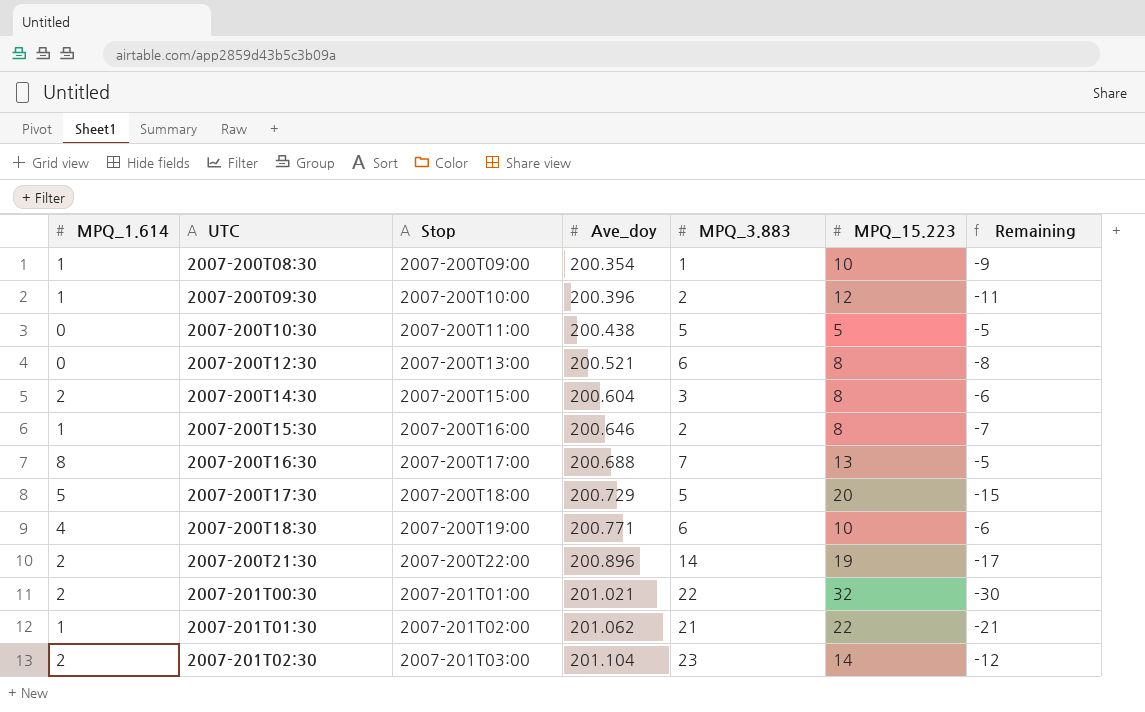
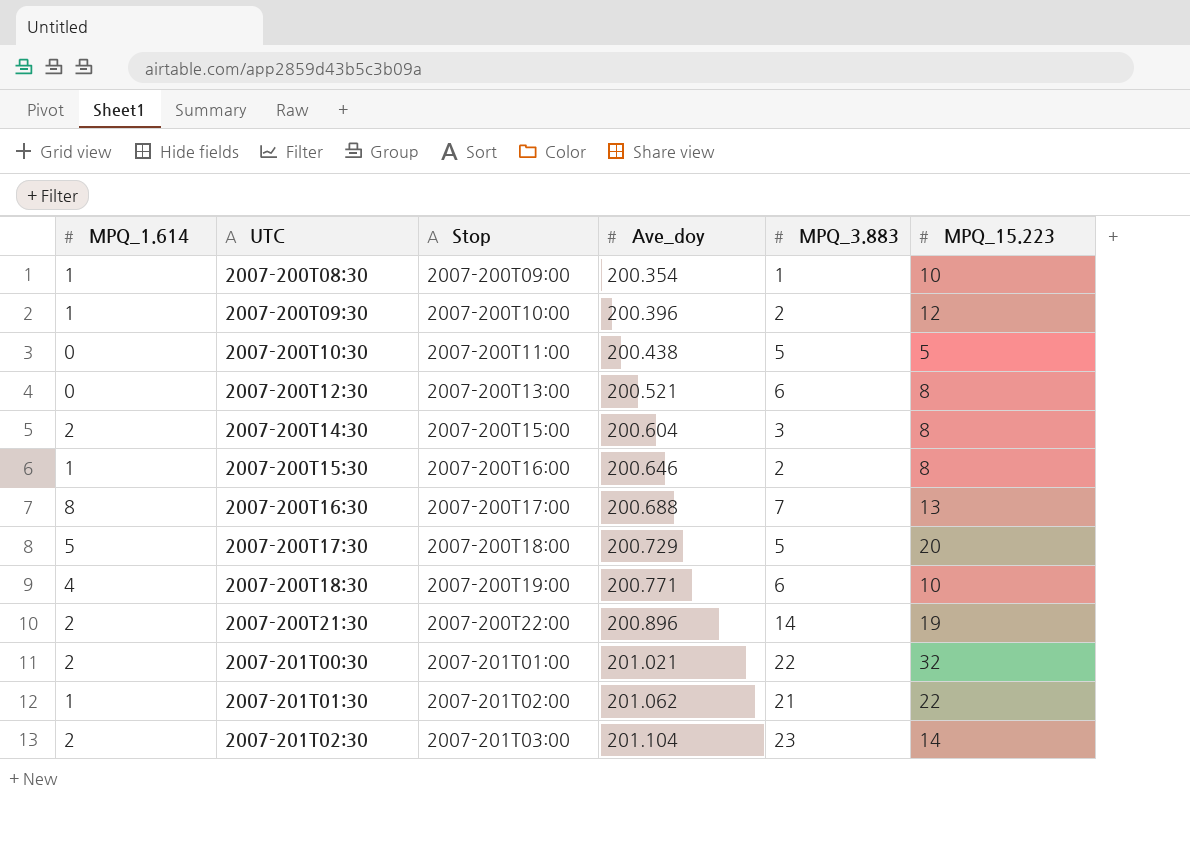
column Remaining | formula: [MPQ_1.614] - [MPQ_15.223] -> none

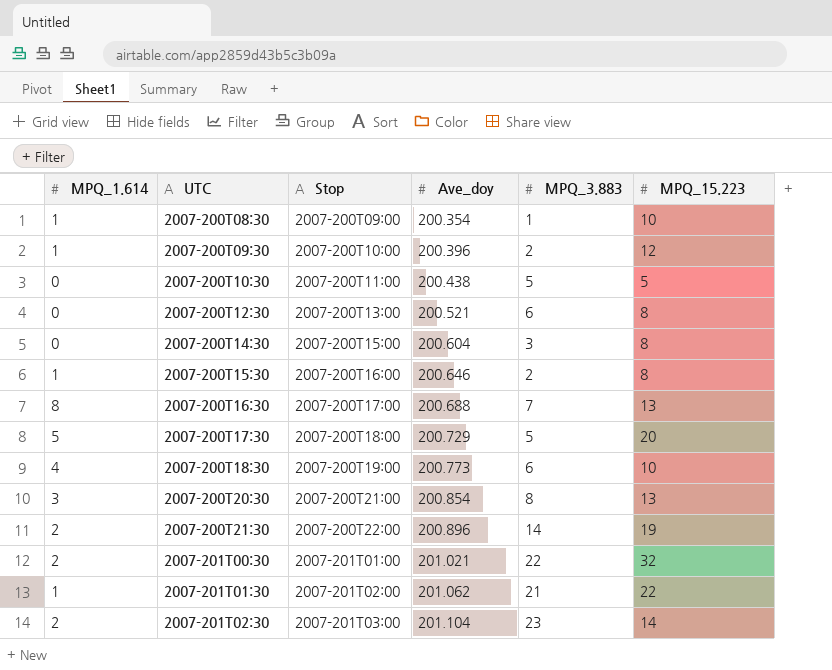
2007-200T14:30 | MPQ_1.614: 2 -> 0
2007-200T18:30 | Ave_doy: 200.771 -> 200.773
row 2007-200T20:30: none -> 3 | 2007-200T21:00 | 200.854 | 8 | 13

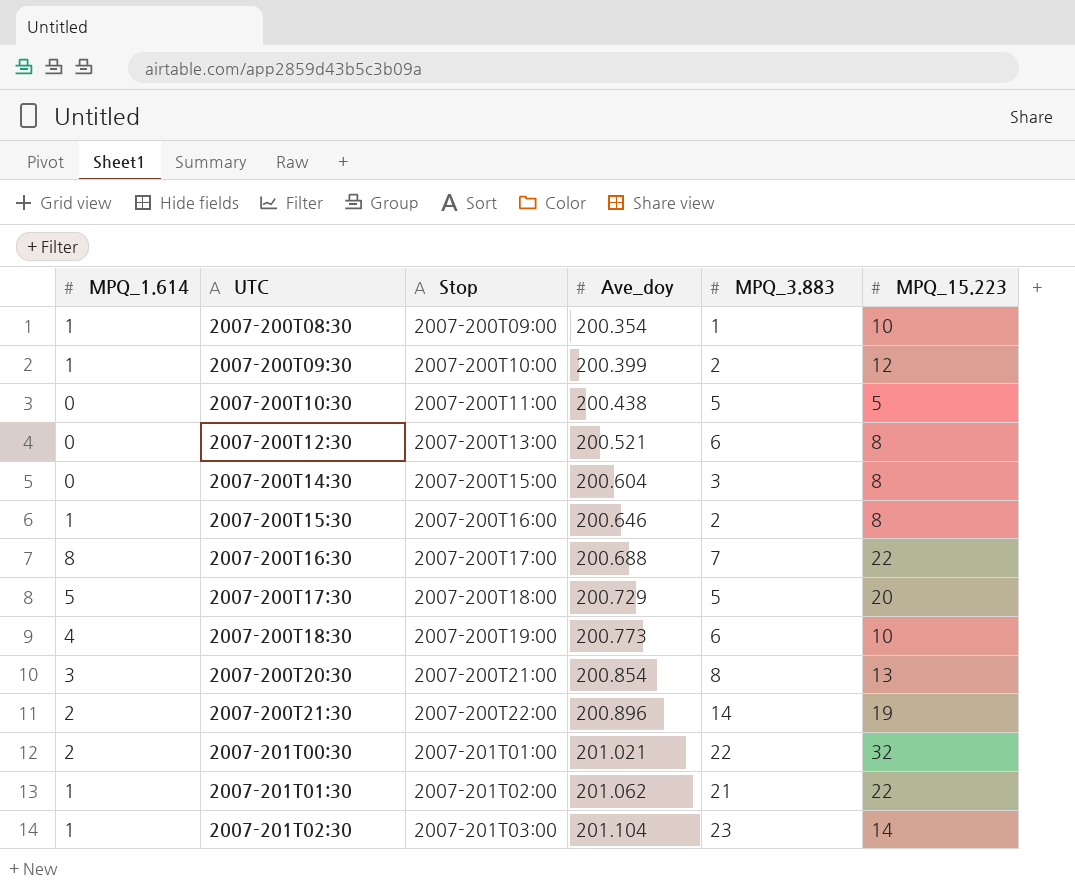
2007-200T09:30 | Ave_doy: 200.396 -> 200.399
2007-200T16:30 | MPQ_15.223: 13 -> 22
2007-201T02:30 | MPQ_1.614: 2 -> 1

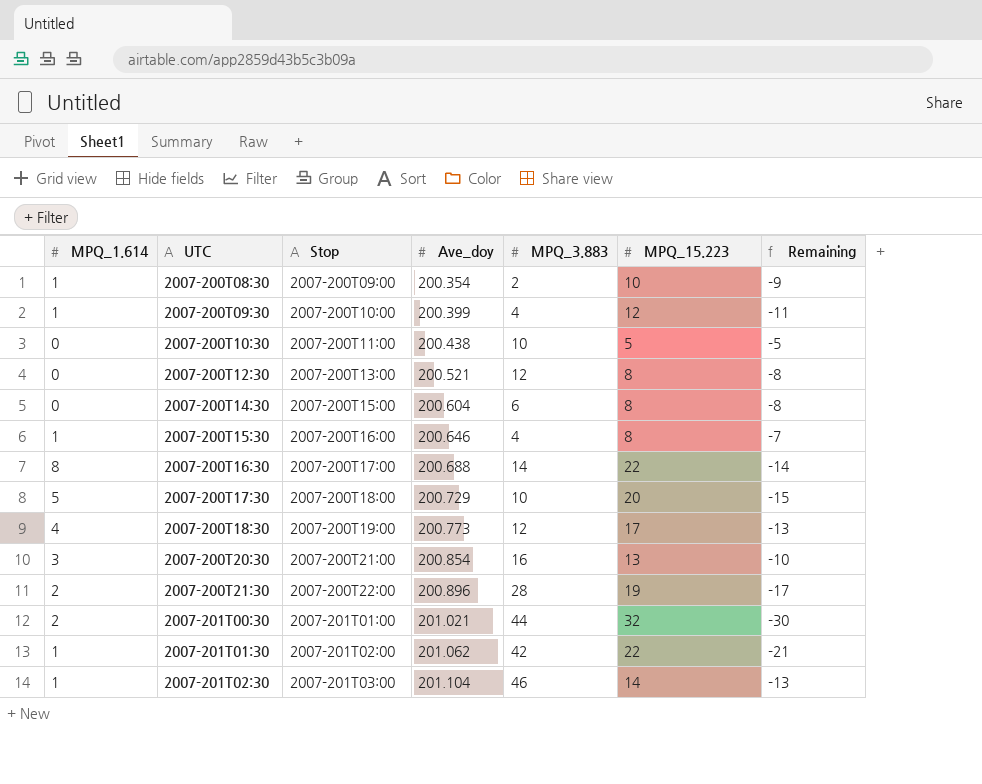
column Remaining | formula: none -> [MPQ_1.614] - [MPQ_15.223]
2007-200T08:30 | MPQ_3.883: 1 -> 2
2007-200T09:30 | MPQ_3.883: 2 -> 4
2007-200T10:30 | MPQ_3.883: 5 -> 10
2007-200T12:30 | MPQ_3.883: 6 -> 12
2007-200T14:30 | MPQ_3.883: 3 -> 6
2007-200T15:30 | MPQ_3.883: 2 -> 4
2007-200T16:30 | MPQ_3.883: 7 -> 14
2007-200T17:30 | MPQ_3.883: 5 -> 10
2007-200T18:30 | MPQ_3.883: 6 -> 12
2007-200T18:30 | MPQ_15.223: 10 -> 17
2007-200T20:30 | MPQ_3.883: 8 -> 16
2007-200T21:30 | MPQ_3.883: 14 -> 28
2007-201T00:30 | MPQ_3.883: 22 -> 44
2007-201T01:30 | MPQ_3.883: 21 -> 42
2007-201T02:30 | MPQ_3.883: 23 -> 46

